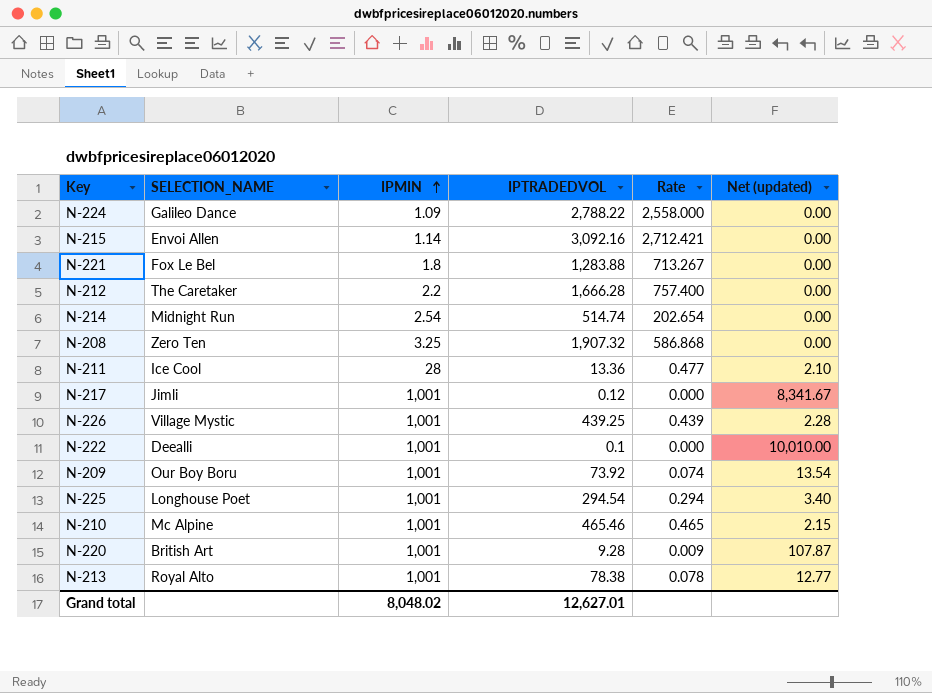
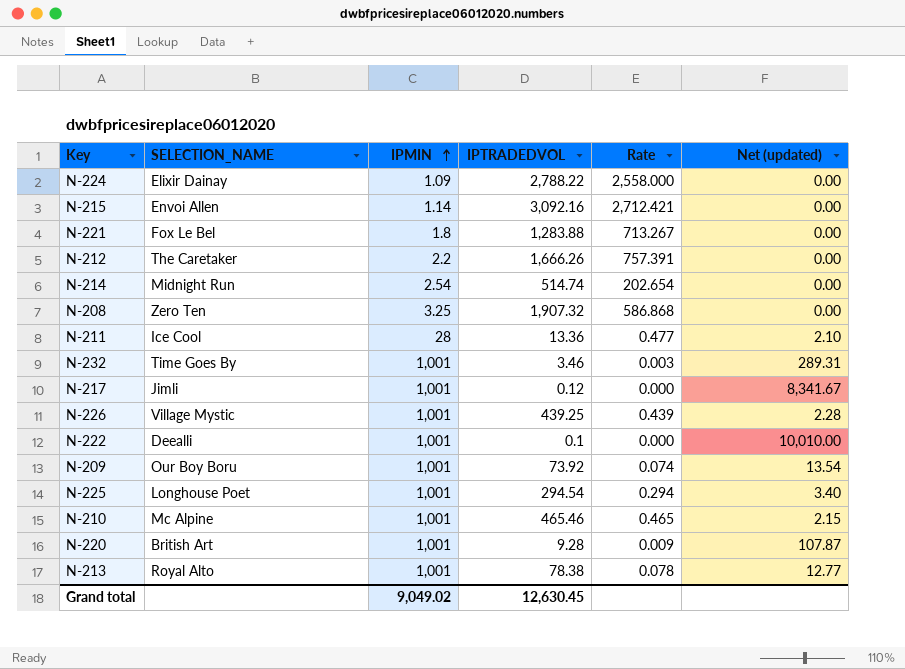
N-224 | SELECTION_NAME: Galileo Dance -> Elixir Dainay
N-212 | IPTRADEDVOL: 1,666.28 -> 1,666.26
N-212 | Rate: 757.400 -> 757.391
row N-232: none -> Time Goes By | 1,001 | 3.46 | 0.003 | 289.31
Grand total | IPMIN: 8,048.02 -> 9,049.02
Grand total | IPTRADEDVOL: 12,627.01 -> 12,630.45

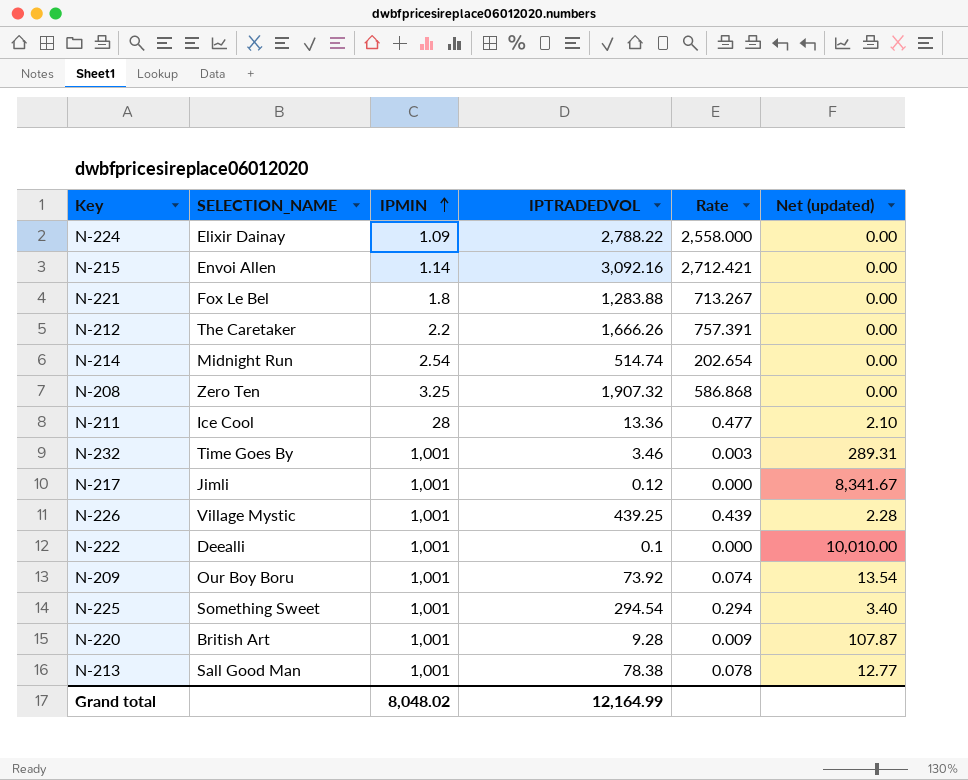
row N-210: Mc Alpine | 1,001 | 465.46 | 0.465 | 2.15 -> none
N-225 | SELECTION_NAME: Longhouse Poet -> Something Sweet
N-213 | SELECTION_NAME: Royal Alto -> Sall Good Man
Grand total | IPMIN: 9,049.02 -> 8,048.02
Grand total | IPTRADEDVOL: 12,630.45 -> 12,164.99

